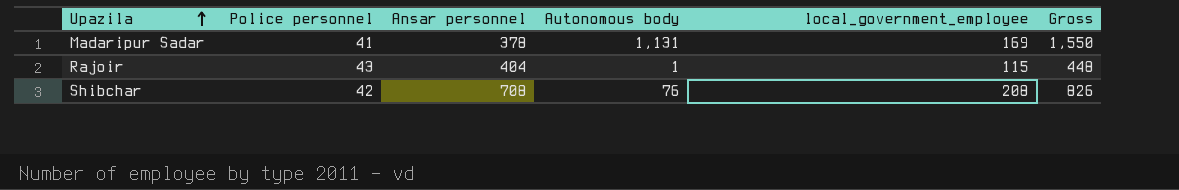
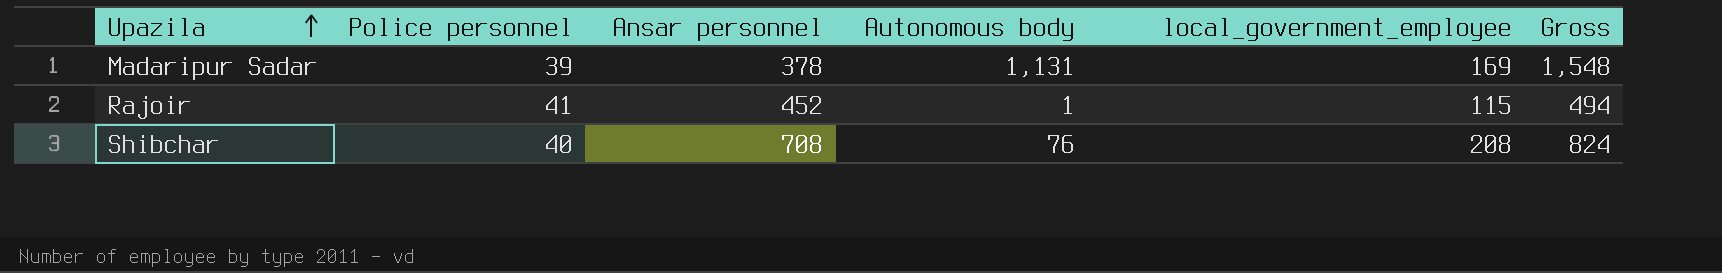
Madaripur Sadar | Police personnel: 41 -> 39
Madaripur Sadar | Gross: 1,550 -> 1,548
Rajoir | Police personnel: 43 -> 41
Rajoir | Ansar personnel: 404 -> 452
Rajoir | Gross: 448 -> 494
Shibchar | Police personnel: 42 -> 40
Shibchar | Gross: 826 -> 824

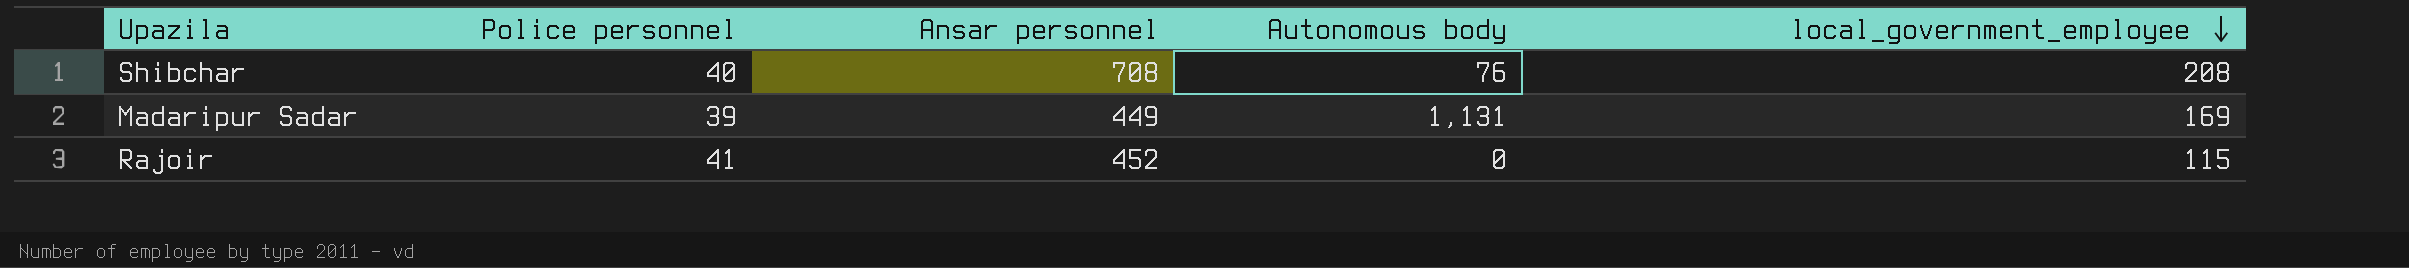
row order: Upazila ascending -> local_government_employee descending
column Gross | formula: [Police personnel] + [Ansar personnel] + [Autonomous body] -> none
Madaripur Sadar | Ansar personnel: 378 -> 449
Rajoir | Autonomous body: 1 -> 0

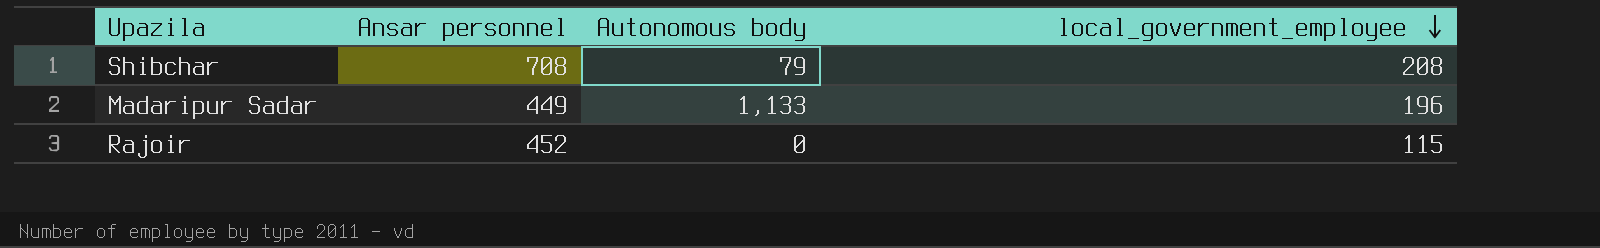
column Police personnel | position: 2 -> none
Shibchar | Autonomous body: 76 -> 79
Madaripur Sadar | Autonomous body: 1,131 -> 1,133
Madaripur Sadar | local_government_employee: 169 -> 196

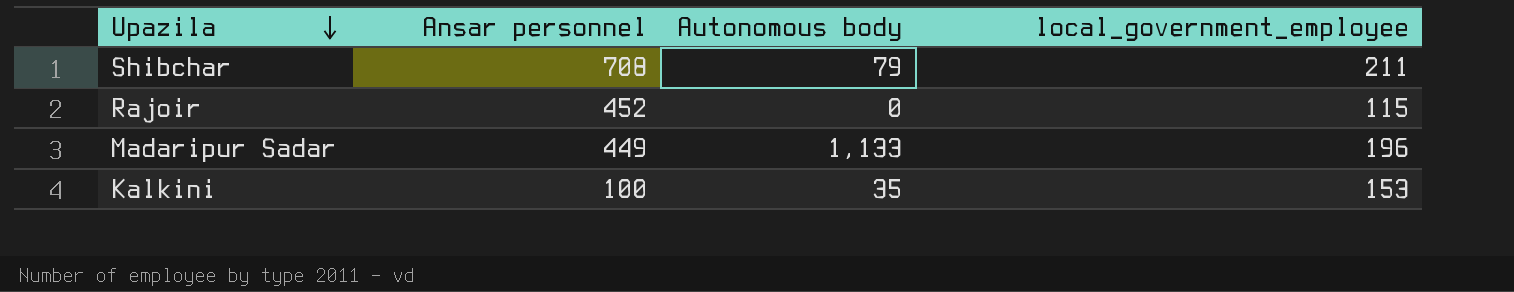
row order: local_government_employee descending -> Upazila descending
Shibchar | local_government_employee: 208 -> 211
row Kalkini: none -> 100 | 35 | 153

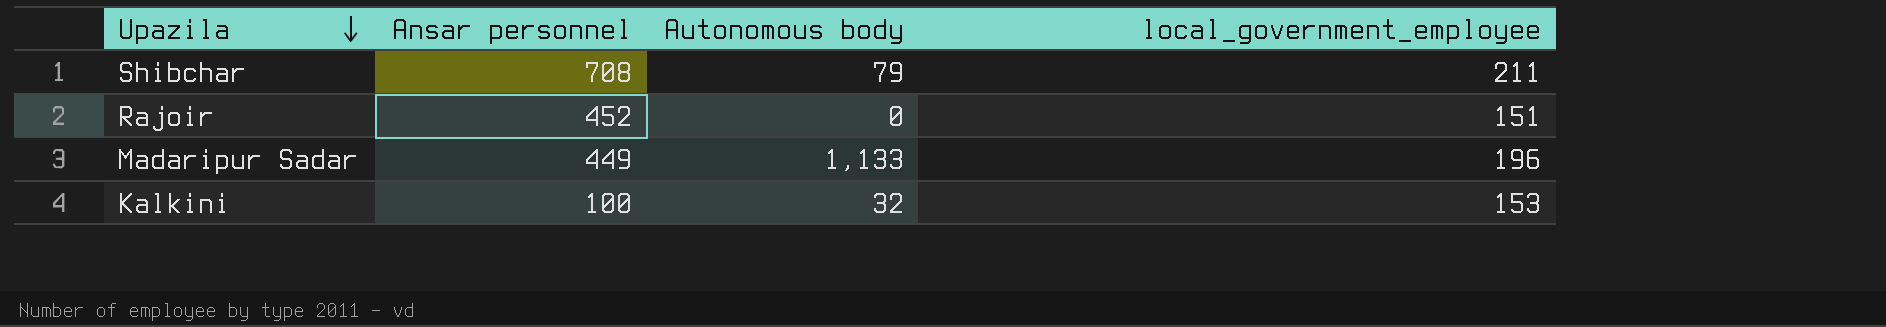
Rajoir | local_government_employee: 115 -> 151
Kalkini | Autonomous body: 35 -> 32

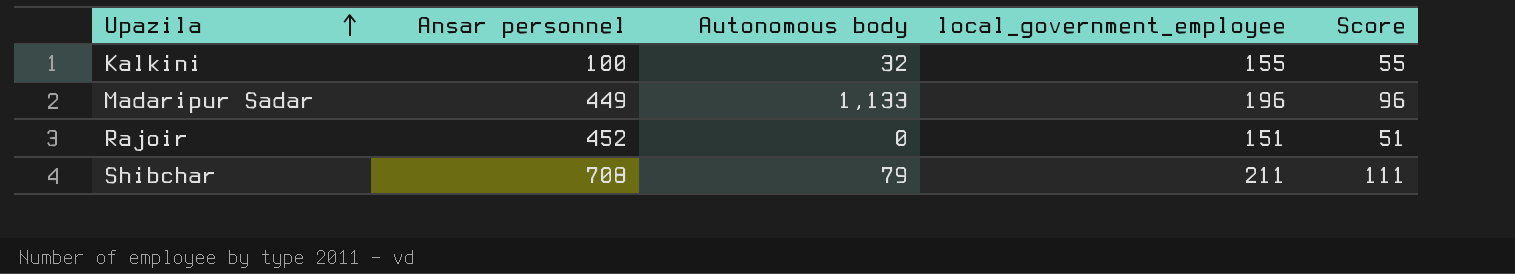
row order: Upazila descending -> Upazila ascending
column Score | formula: none -> [local_government_employee] - 100
Kalkini | local_government_employee: 153 -> 155

